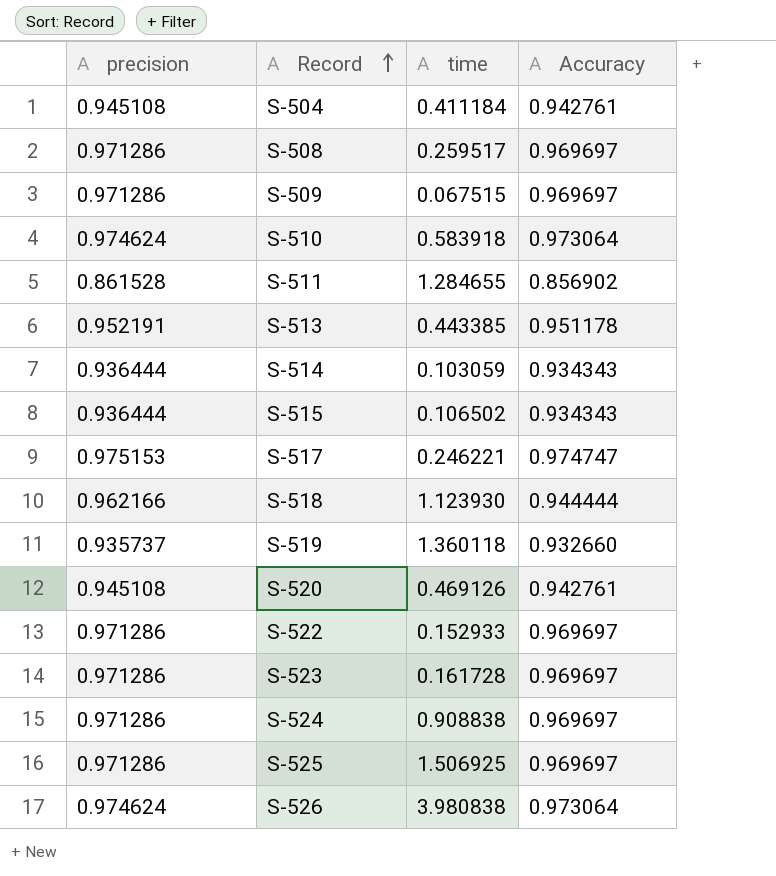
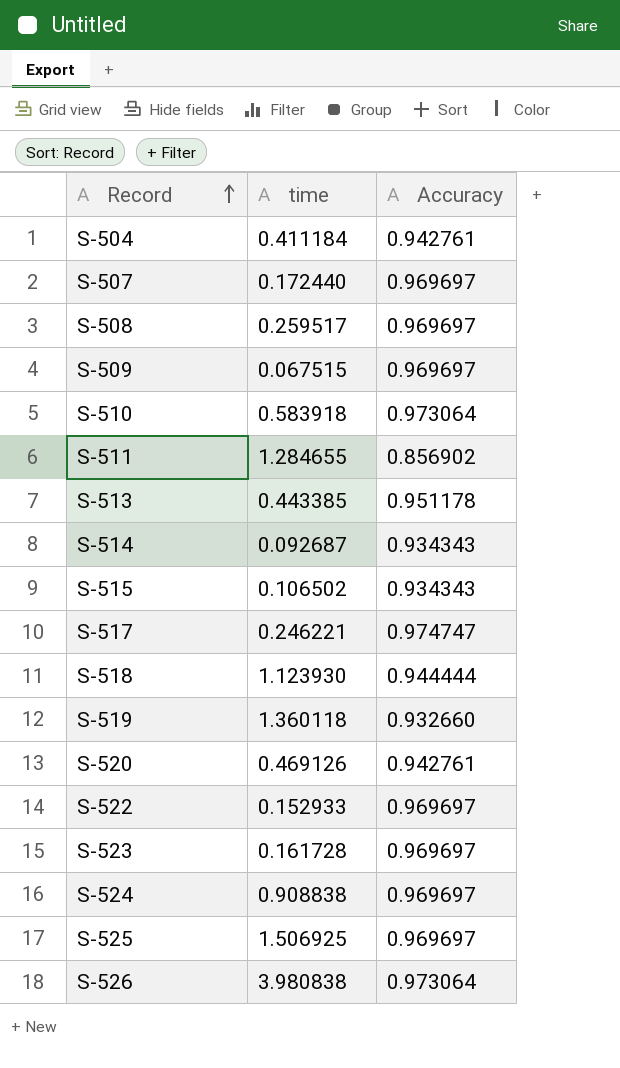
column precision | position: 1 -> none
row S-507: none -> 0.172440 | 0.969697
S-514 | time: 0.103059 -> 0.092687

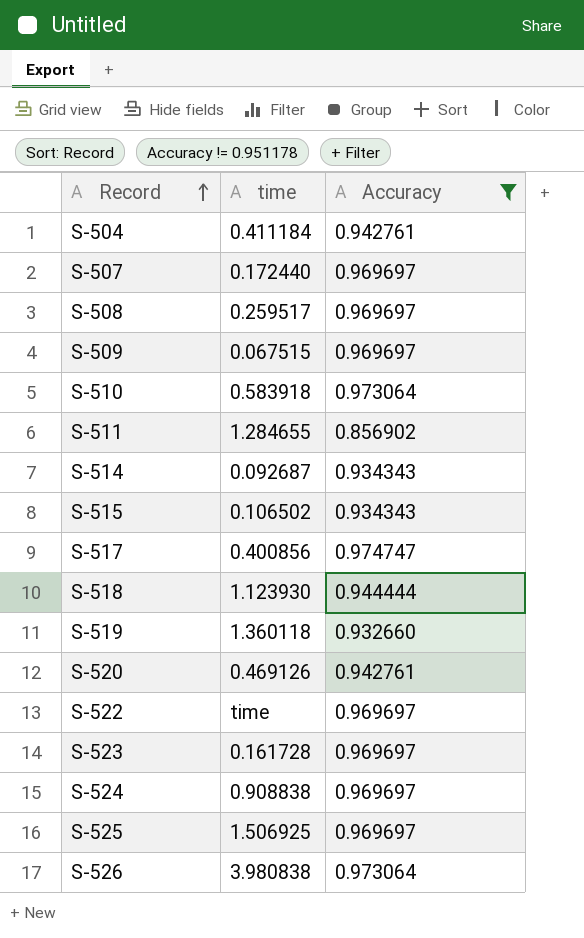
filter: none -> Accuracy != 0.951178
S-517 | time: 0.246221 -> 0.400856
S-522 | time: 0.152933 -> time

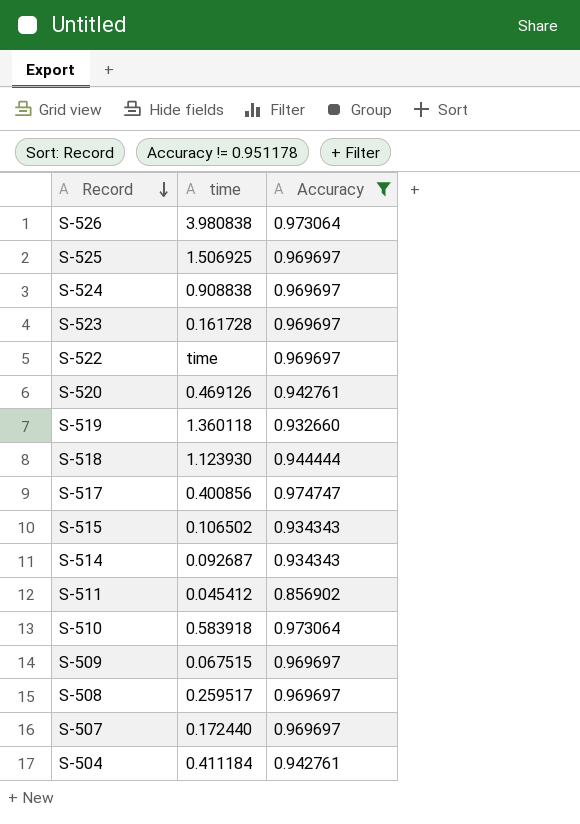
row order: Record ascending -> Record descending
S-511 | time: 1.284655 -> 0.045412

